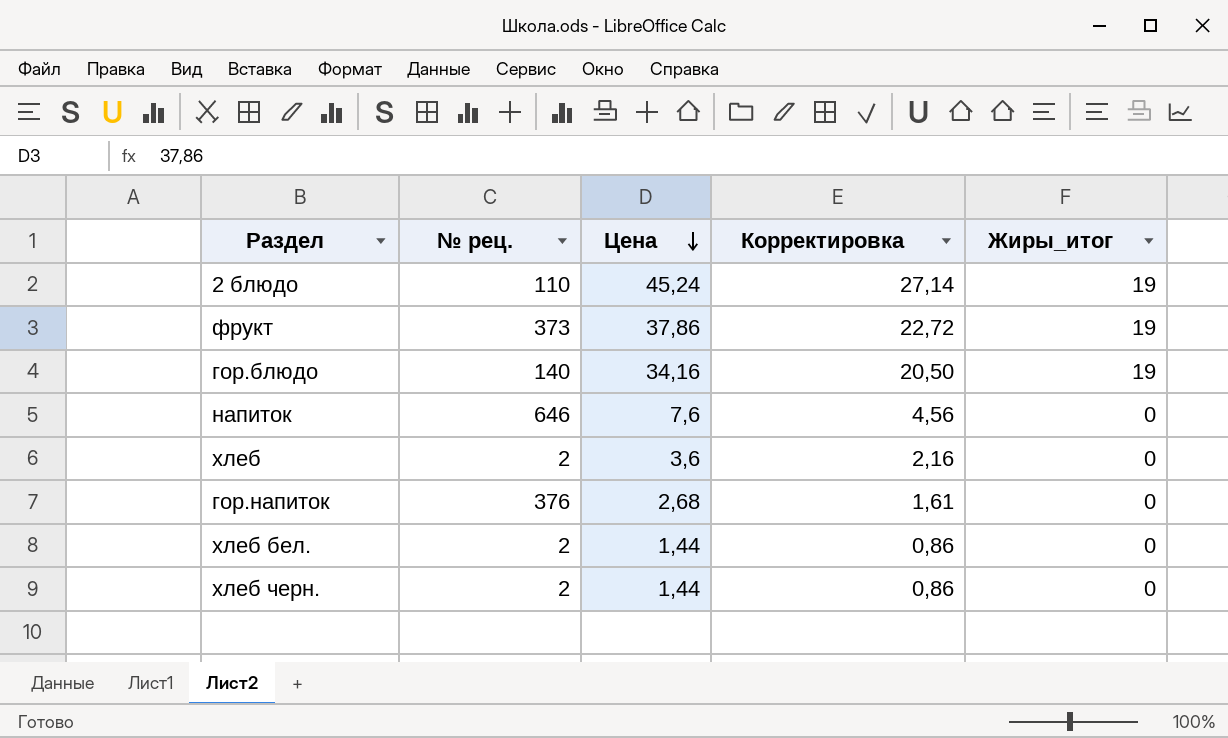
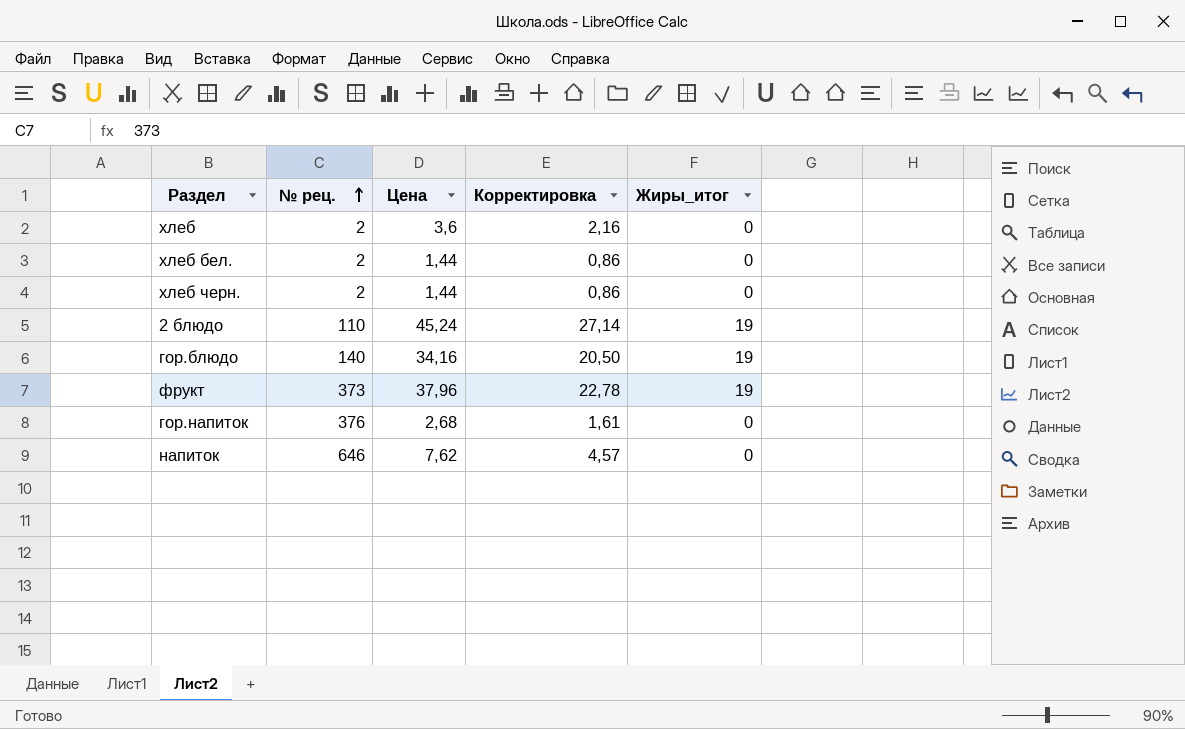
row order: Цена descending -> № рец. ascending
фрукт | Цена: 37,86 -> 37,96
фрукт | Корректировка: 22,72 -> 22,78
напиток | Цена: 7,6 -> 7,62
напиток | Корректировка: 4,56 -> 4,57

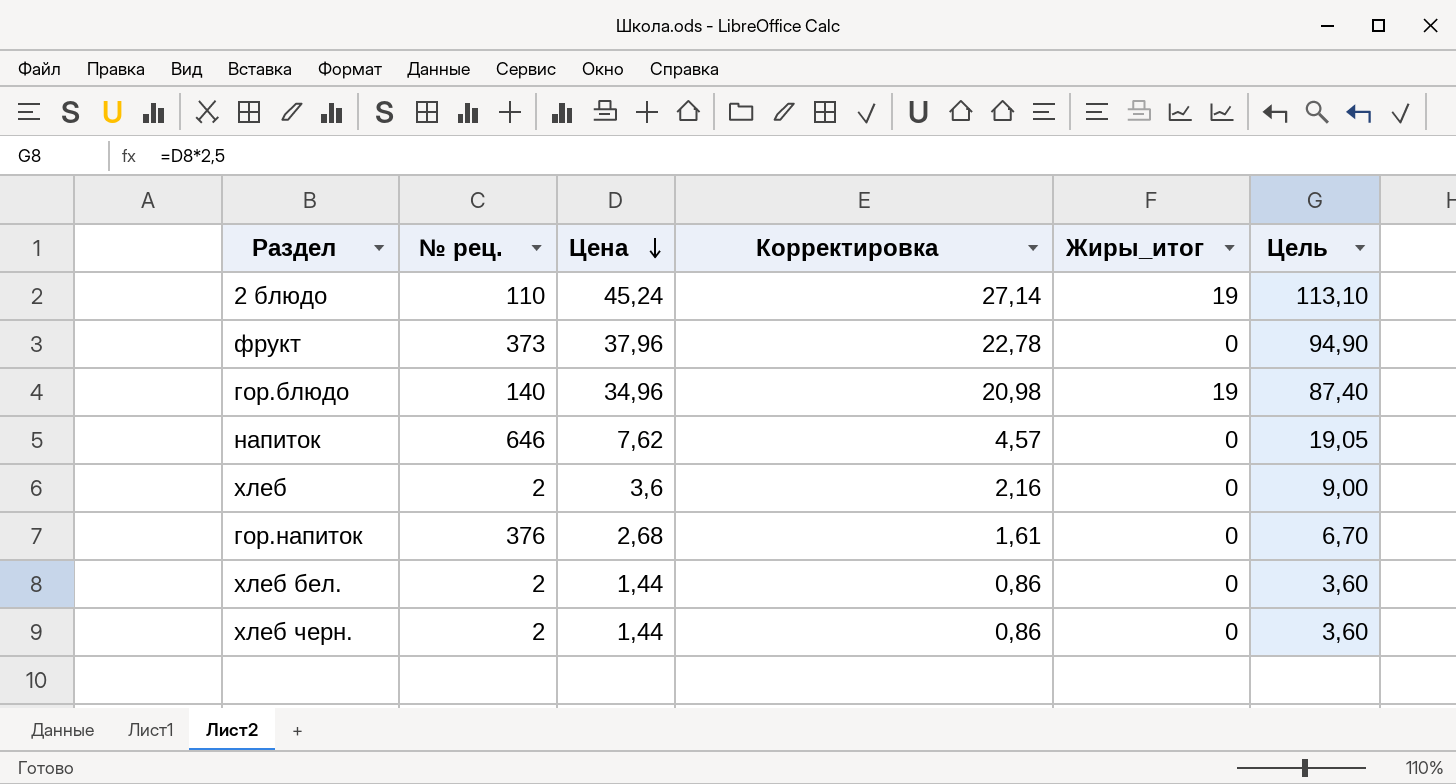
row order: № рец. ascending -> Цена descending
column Цель | formula: none -> [Цена] * 2,5
фрукт | Жиры_итог: 19 -> 0
гор.блюдо | Цена: 34,16 -> 34,96
гор.блюдо | Корректировка: 20,50 -> 20,98

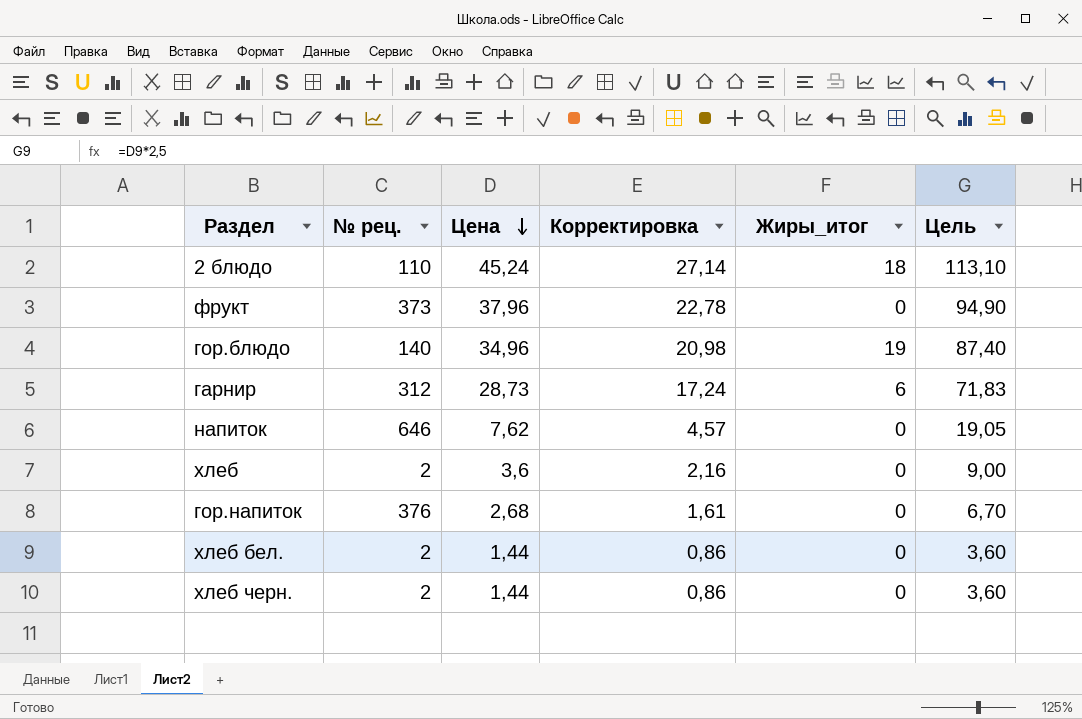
2 блюдо | Жиры_итог: 19 -> 18
row гарнир: none -> 312 | 28,73 | 17,24 | 6 | 71,83

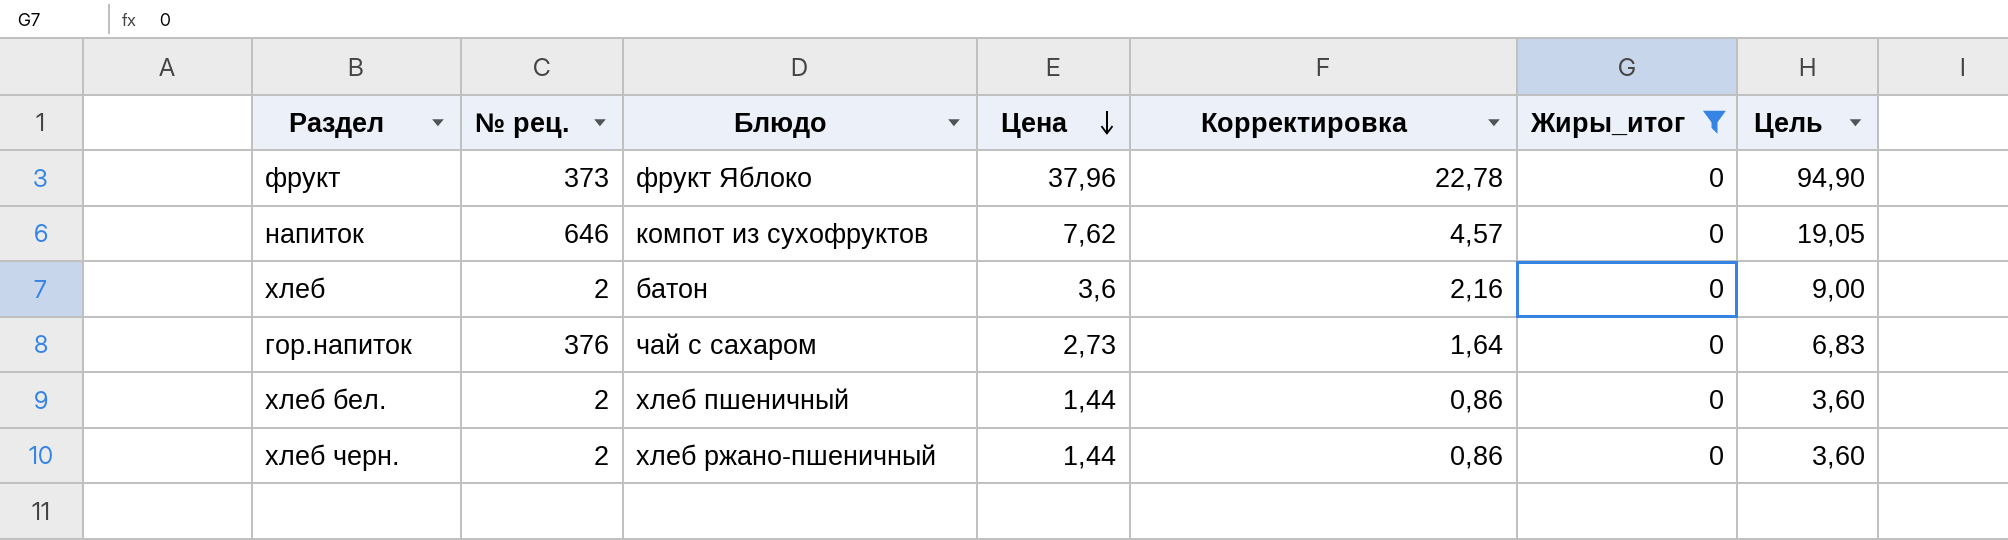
filter: none -> Жиры_итог = 0
column Блюдо | position: none -> 3
гор.напиток | Цена: 2,68 -> 2,73
гор.напиток | Корректировка: 1,61 -> 1,64
гор.напиток | Цель: 6,70 -> 6,83

